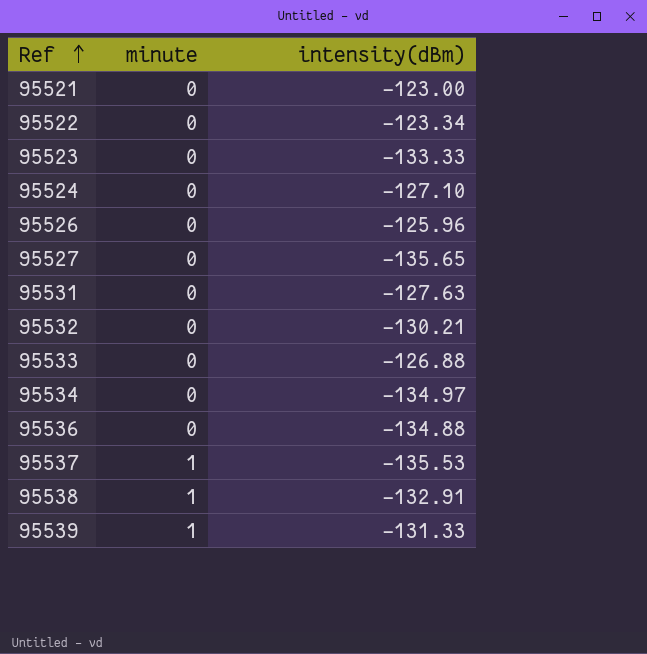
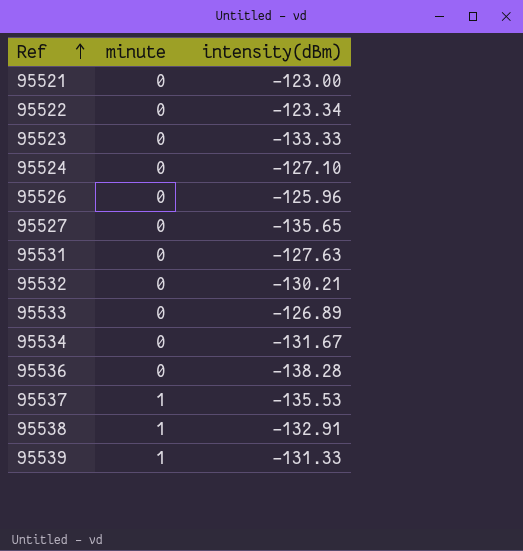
95533 | intensity(dBm): -126.88 -> -126.89
95534 | intensity(dBm): -134.97 -> -131.67
95536 | intensity(dBm): -134.88 -> -138.28

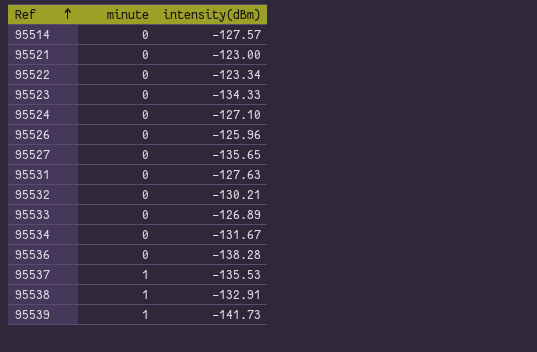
row 95514: none -> 0 | -127.57
95523 | intensity(dBm): -133.33 -> -134.33
95539 | intensity(dBm): -131.33 -> -141.73

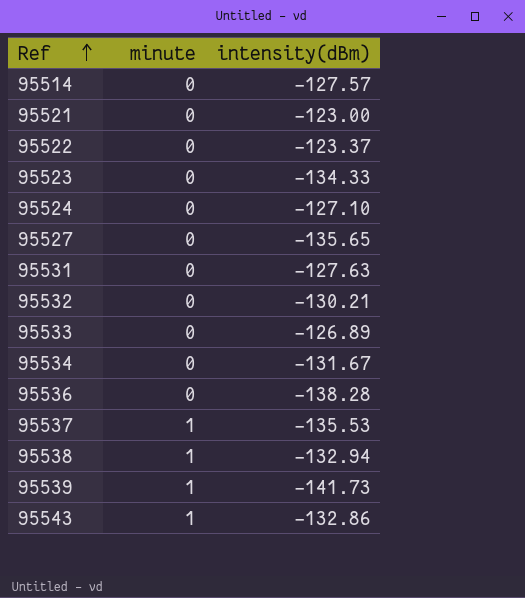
row 95526: 0 | -125.96 -> none
95522 | intensity(dBm): -123.34 -> -123.37
95538 | intensity(dBm): -132.91 -> -132.94
row 95543: none -> 1 | -132.86

